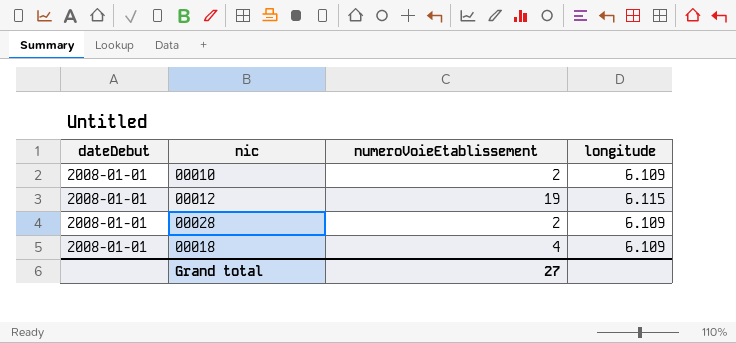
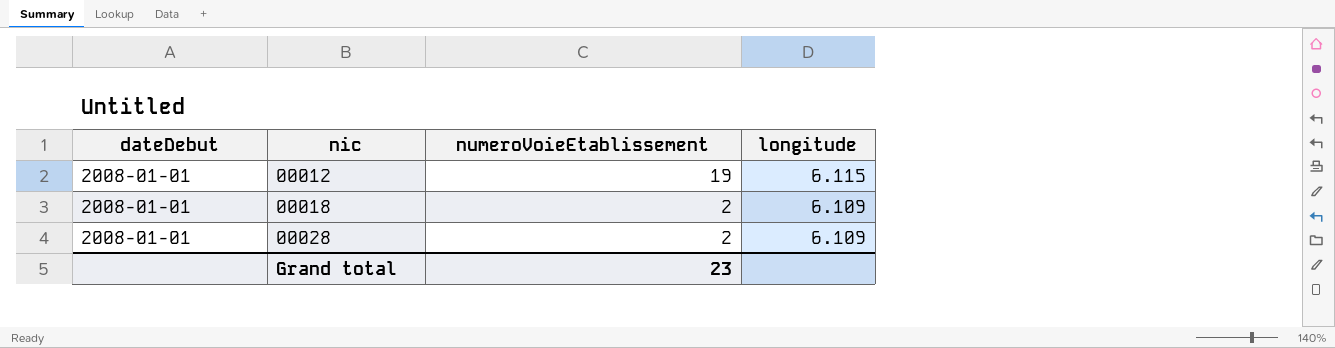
row order: none -> nic ascending
row 00010: 2008-01-01 | 2 | 6.109 -> none
00018 | numeroVoieEtablissement: 4 -> 2
Grand total | numeroVoieEtablissement: 27 -> 23

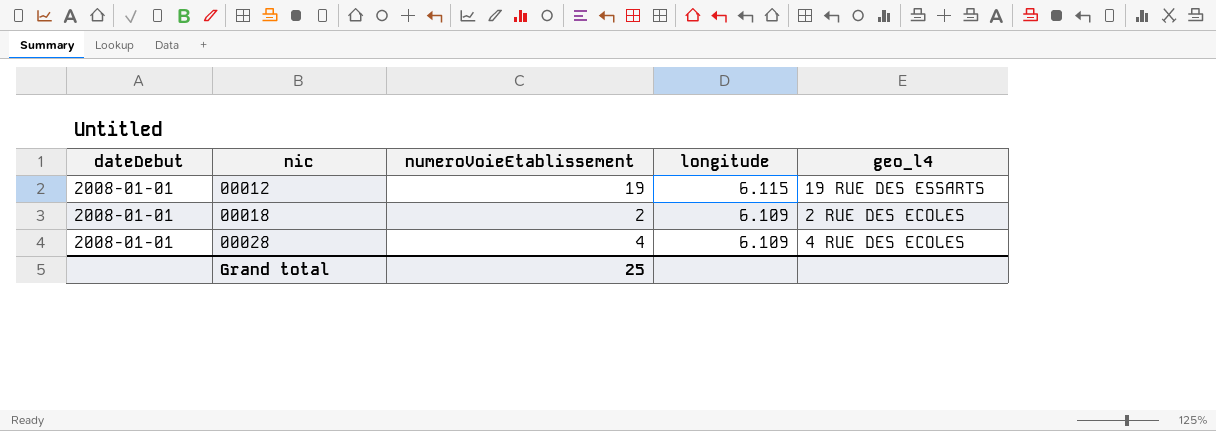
column geo_l4 | position: none -> 5
00028 | numeroVoieEtablissement: 2 -> 4
Grand total | numeroVoieEtablissement: 23 -> 25

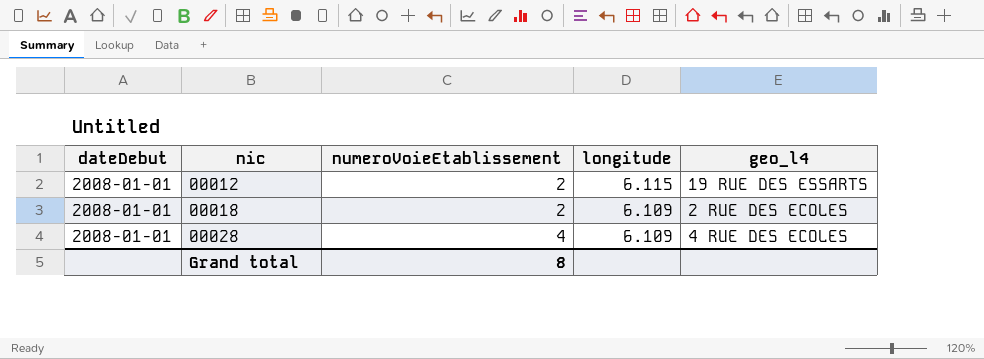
00012 | numeroVoieEtablissement: 19 -> 2
Grand total | numeroVoieEtablissement: 25 -> 8

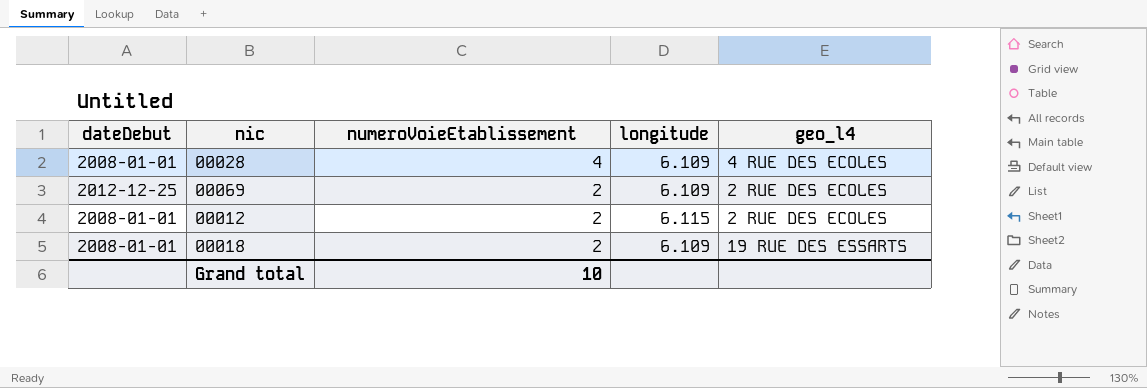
row order: nic ascending -> numeroVoieEtablissement descending
row 00069: none -> 2012-12-25 | 2 | 6.109 | 2 RUE DES ECOLES
00012 | geo_l4: 19 RUE DES ESSARTS -> 2 RUE DES ECOLES
00018 | geo_l4: 2 RUE DES ECOLES -> 19 RUE DES ESSARTS
Grand total | numeroVoieEtablissement: 8 -> 10

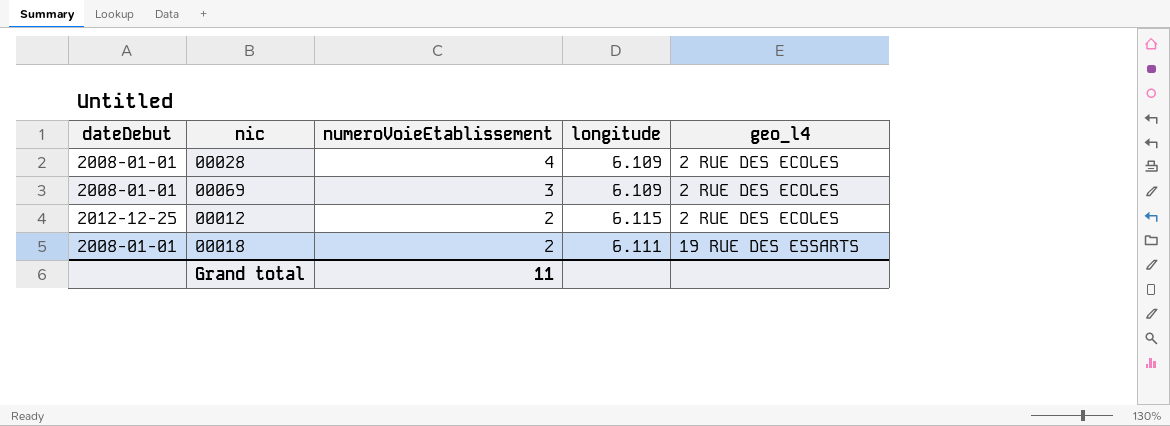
00028 | geo_l4: 4 RUE DES ECOLES -> 2 RUE DES ECOLES
00069 | dateDebut: 2012-12-25 -> 2008-01-01
00069 | numeroVoieEtablissement: 2 -> 3
00012 | dateDebut: 2008-01-01 -> 2012-12-25
00018 | longitude: 6.109 -> 6.111
Grand total | numeroVoieEtablissement: 10 -> 11

